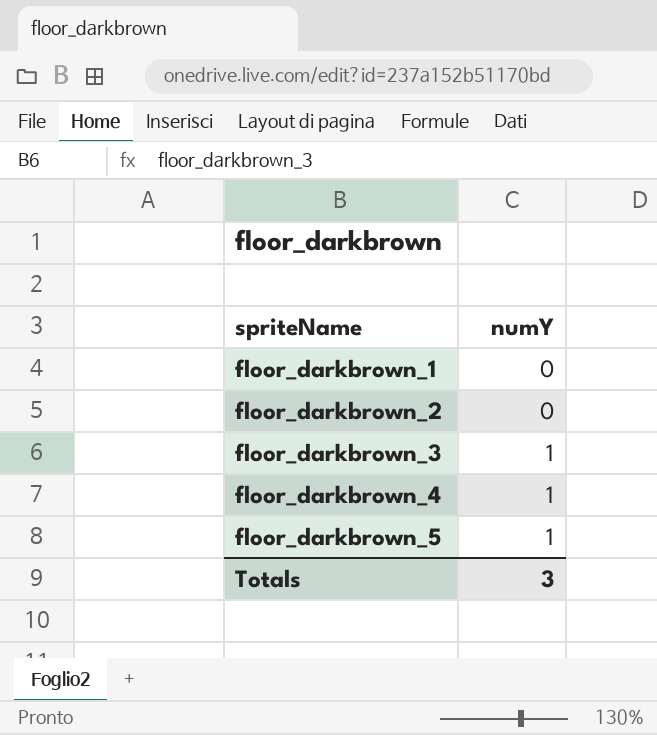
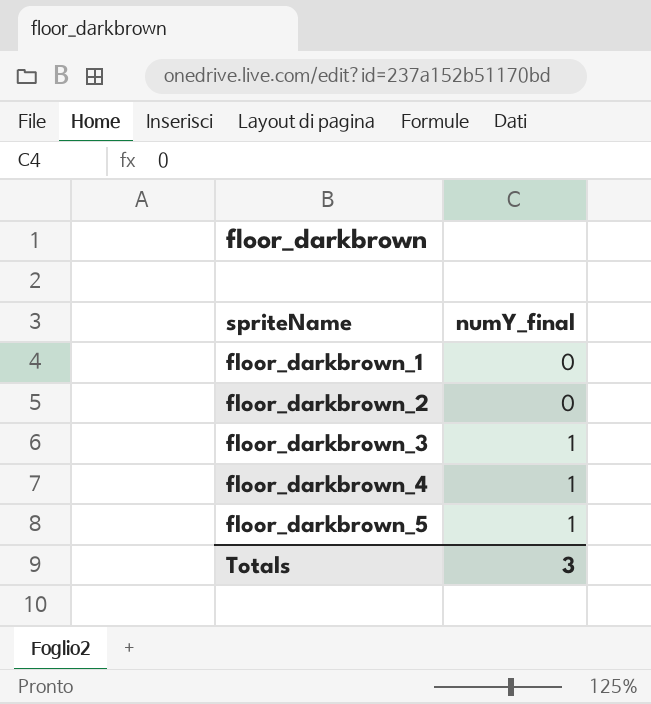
column name: numY -> numY_final

